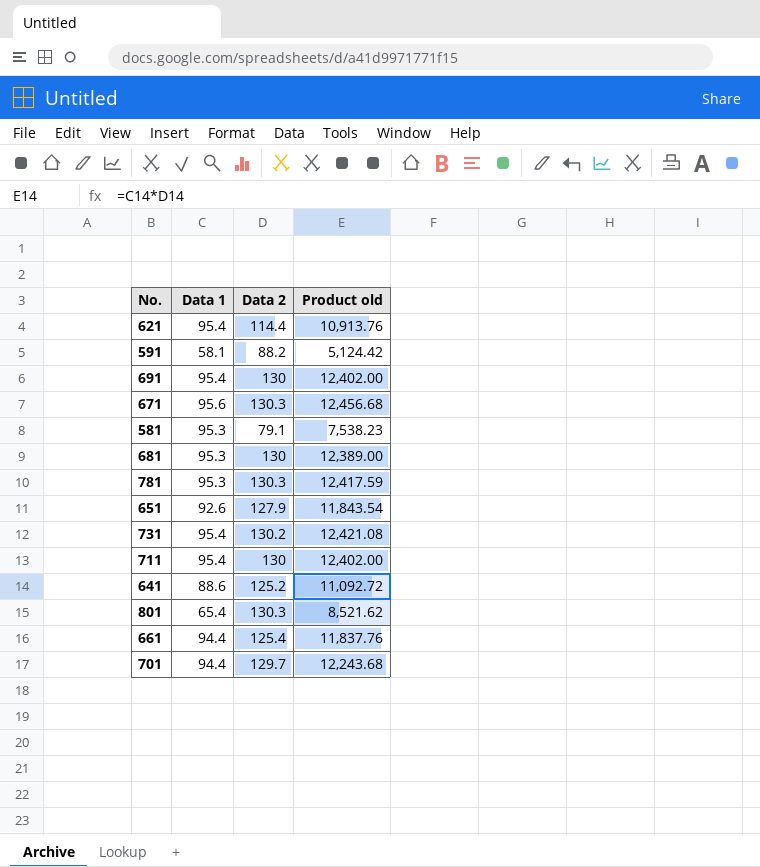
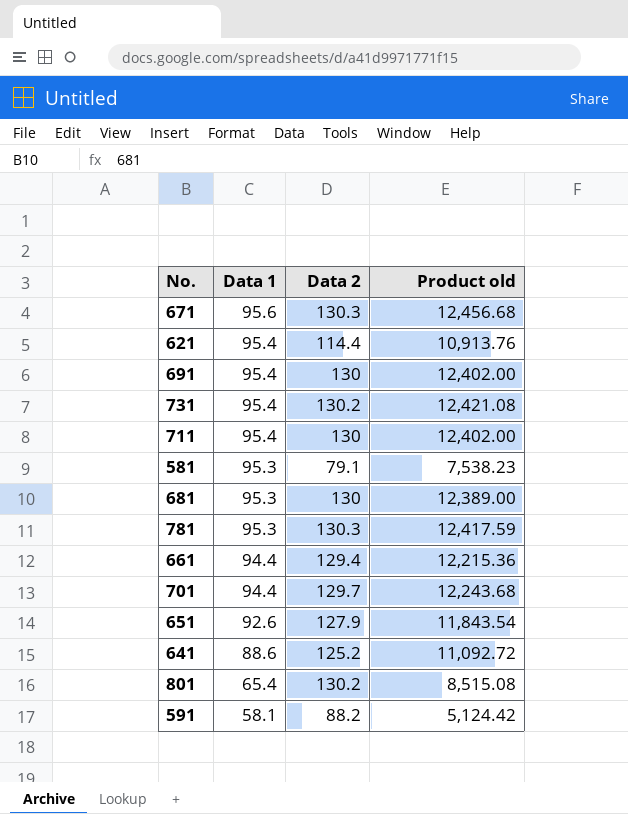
row order: none -> Data 1 descending
661 | Data 2: 125.4 -> 129.4
661 | Product old: 11,837.76 -> 12,215.36
801 | Data 2: 130.3 -> 130.2
801 | Product old: 8,521.62 -> 8,515.08

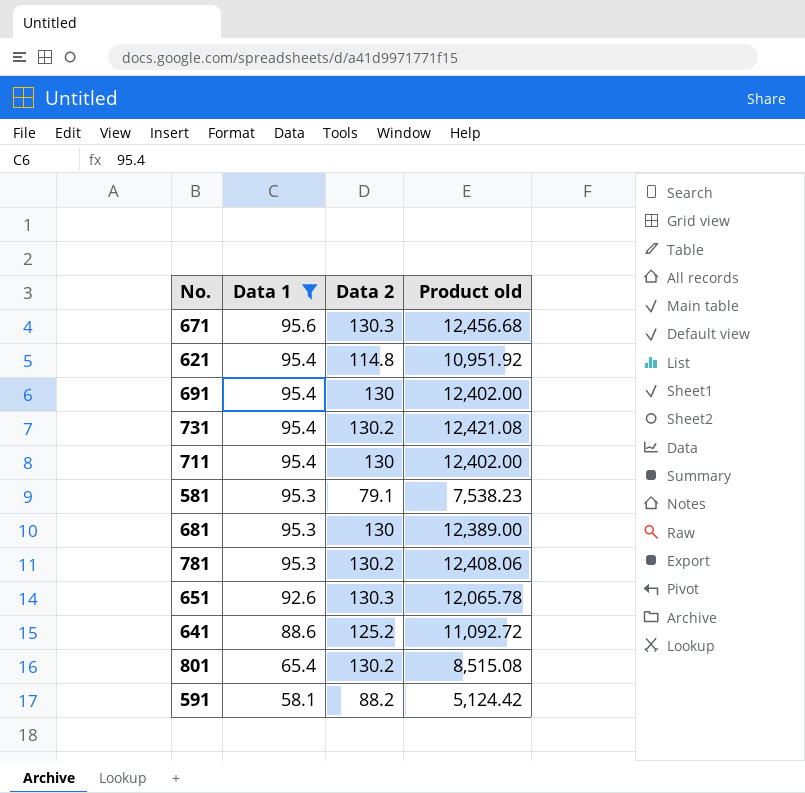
filter: none -> Data 1 != 94.4
621 | Data 2: 114.4 -> 114.8
621 | Product old: 10,913.76 -> 10,951.92
781 | Data 2: 130.3 -> 130.2
781 | Product old: 12,417.59 -> 12,408.06
651 | Data 2: 127.9 -> 130.3
651 | Product old: 11,843.54 -> 12,065.78

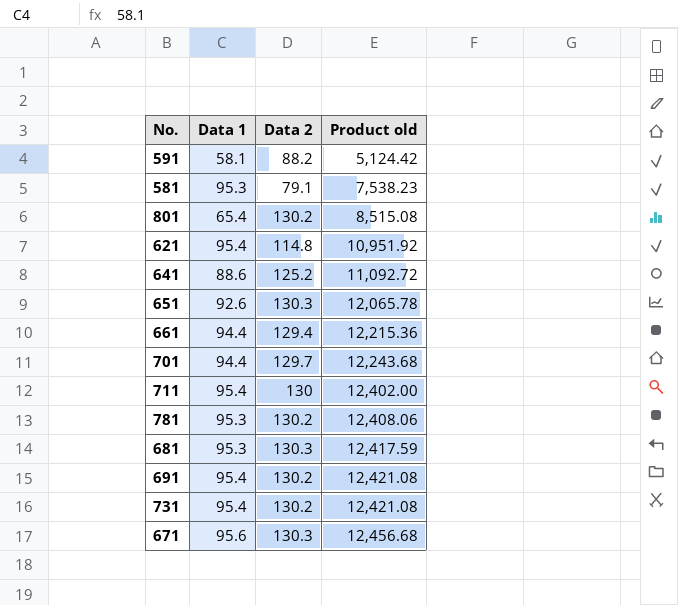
filter: Data 1 != 94.4 -> none
row order: Data 1 descending -> Product old ascending
681 | Data 2: 130 -> 130.3
681 | Product old: 12,389.00 -> 12,417.59
691 | Data 2: 130 -> 130.2
691 | Product old: 12,402.00 -> 12,421.08

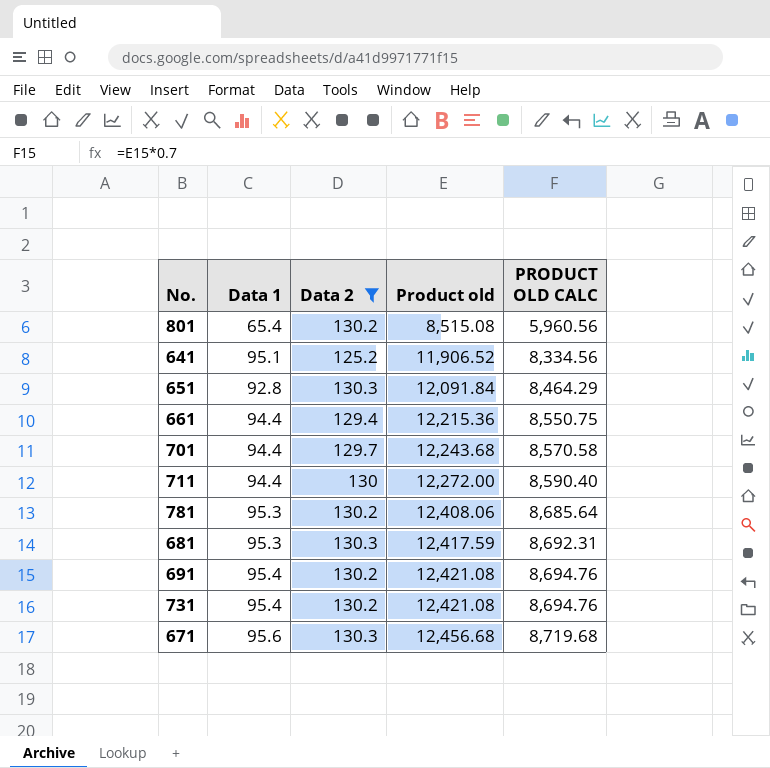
filter: none -> Data 2 >= 125.2
column PRODUCT OLD CALC | formula: none -> [Product old] * 0.7
641 | Data 1: 88.6 -> 95.1
641 | Product old: 11,092.72 -> 11,906.52
651 | Data 1: 92.6 -> 92.8
651 | Product old: 12,065.78 -> 12,091.84
711 | Data 1: 95.4 -> 94.4
711 | Product old: 12,402.00 -> 12,272.00

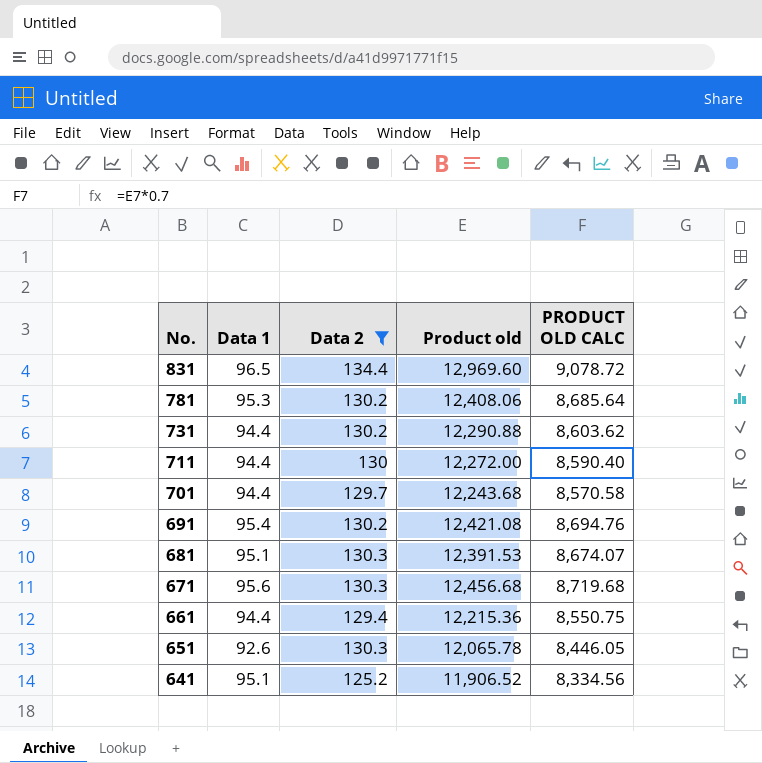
row order: Product old ascending -> No. descending
row 801: 65.4 | 130.2 | 8,515.08 | 5,960.56 -> none
row 831: none -> 96.5 | 134.4 | 12,969.60 | 9,078.72
731 | Data 1: 95.4 -> 94.4
731 | Product old: 12,421.08 -> 12,290.88
731 | PRODUCT OLD CALC: 8,694.76 -> 8,603.62
681 | Data 1: 95.3 -> 95.1
681 | Product old: 12,417.59 -> 12,391.53
681 | PRODUCT OLD CALC: 8,692.31 -> 8,674.07
651 | Data 1: 92.8 -> 92.6
651 | Product old: 12,091.84 -> 12,065.78
651 | PRODUCT OLD CALC: 8,464.29 -> 8,446.05

